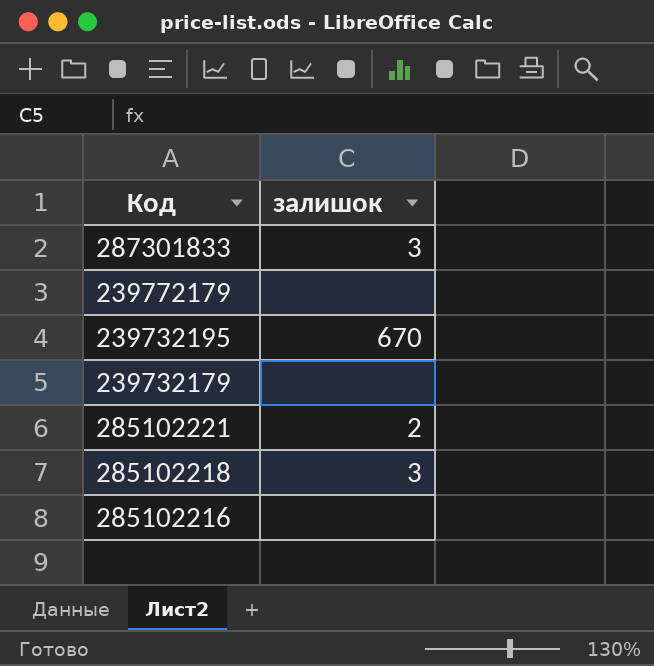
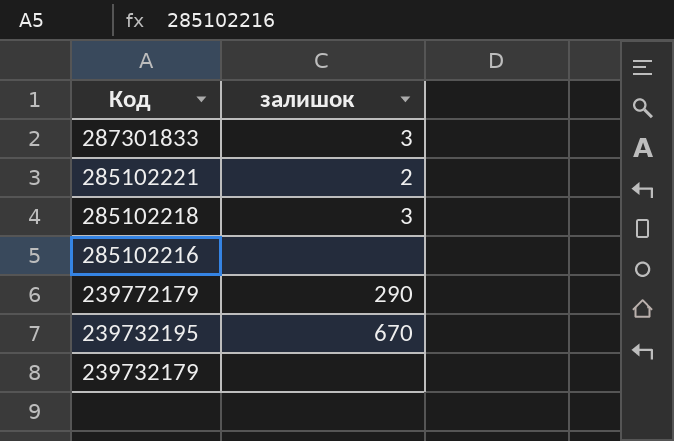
row order: none -> Код descending
239772179 | залишок: none -> 290

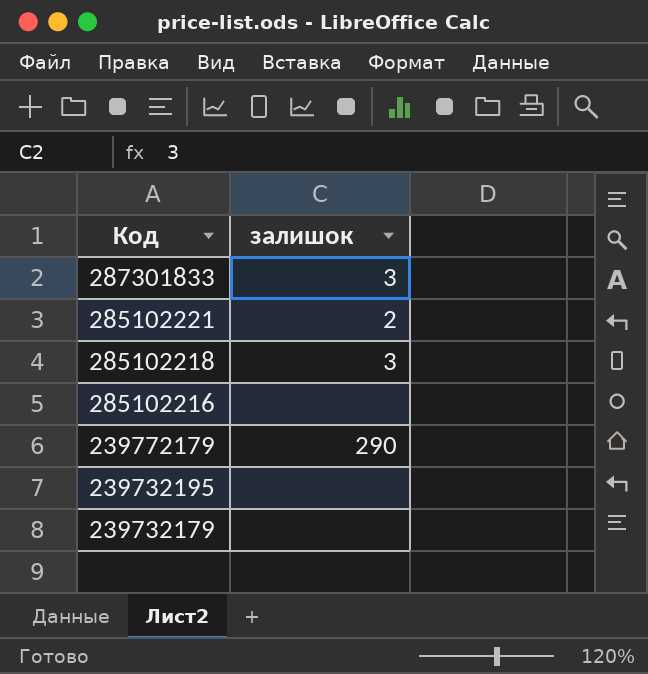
239732195 | залишок: 670 -> none

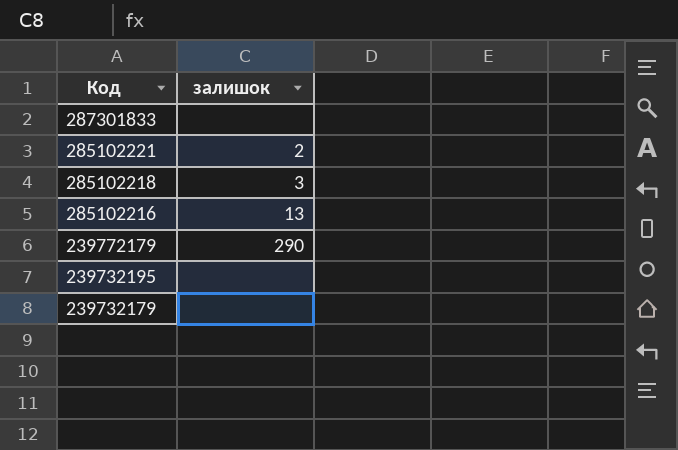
287301833 | залишок: 3 -> none
285102216 | залишок: none -> 13

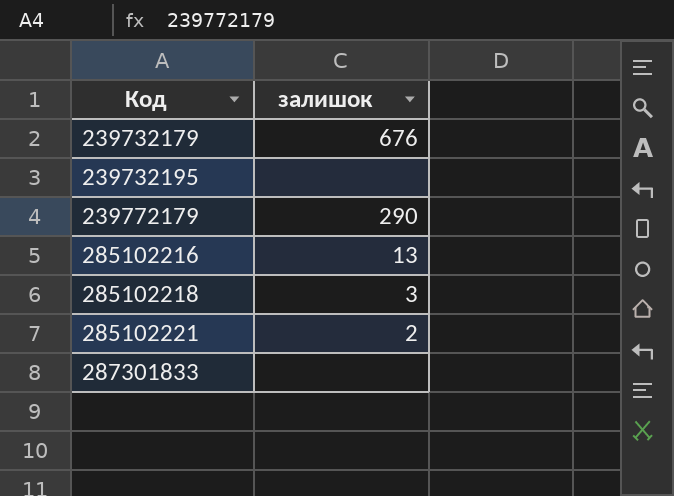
row order: Код descending -> Код ascending
239732179 | залишок: none -> 676

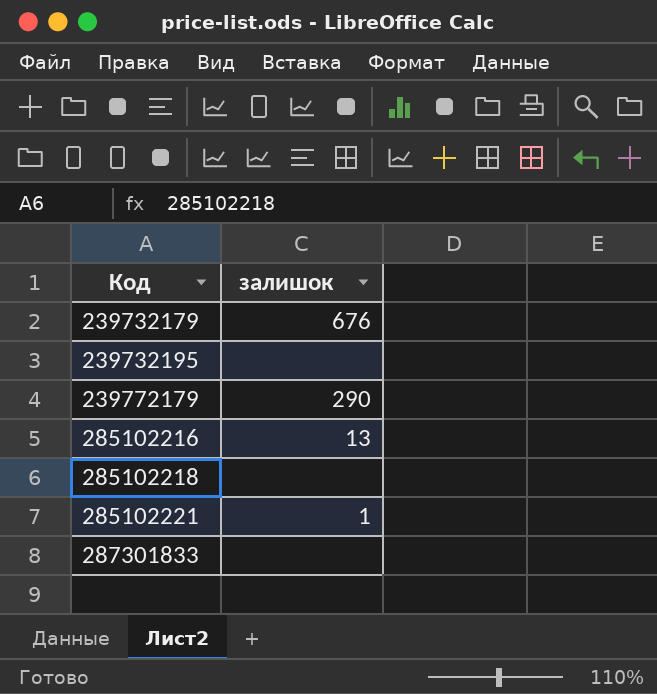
285102218 | залишок: 3 -> none
285102221 | залишок: 2 -> 1

